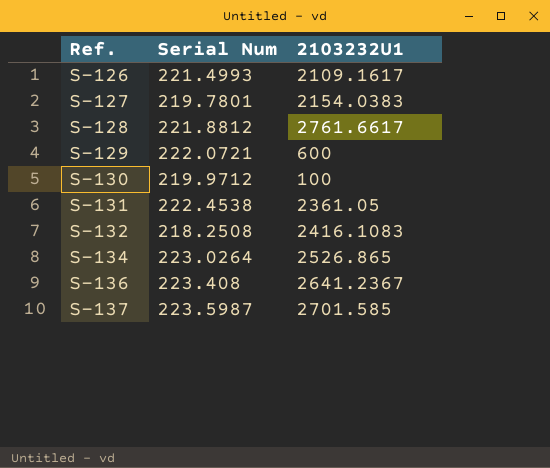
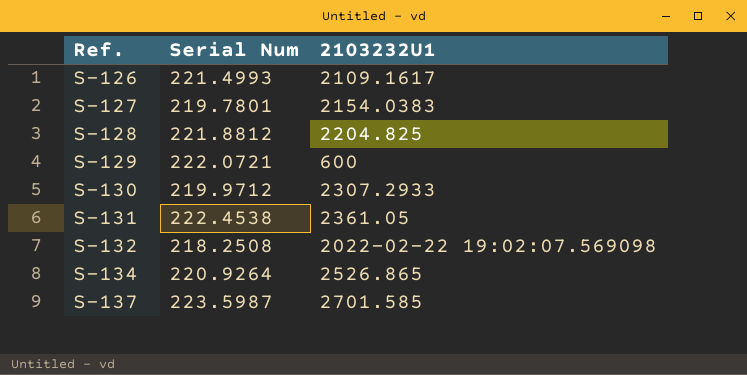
row S-136: 223.408 | 2641.2367 -> none
S-128 | 2103232U1: 2761.6617 -> 2204.825
S-130 | 2103232U1: 100 -> 2307.2933
S-132 | 2103232U1: 2416.1083 -> 2022-02-22 19:02:07.569098
S-134 | Serial Num: 223.0264 -> 220.9264

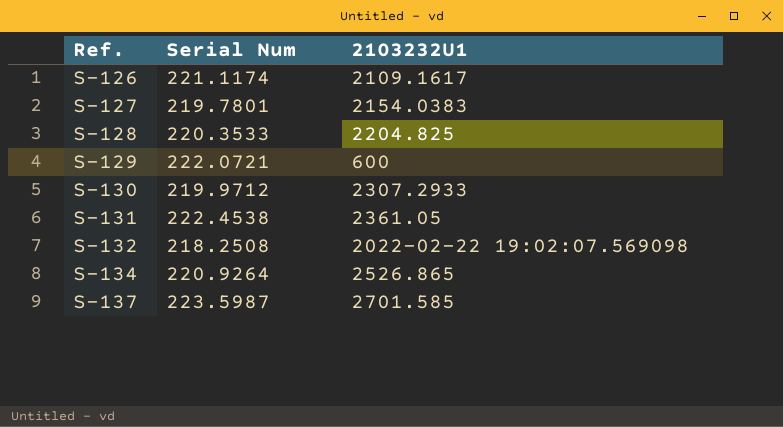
S-126 | Serial Num: 221.4993 -> 221.1174
S-128 | Serial Num: 221.8812 -> 220.3533

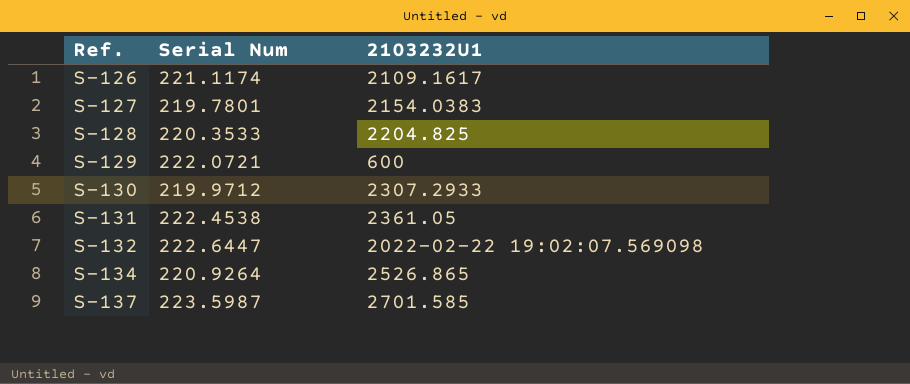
S-132 | Serial Num: 218.2508 -> 222.6447

